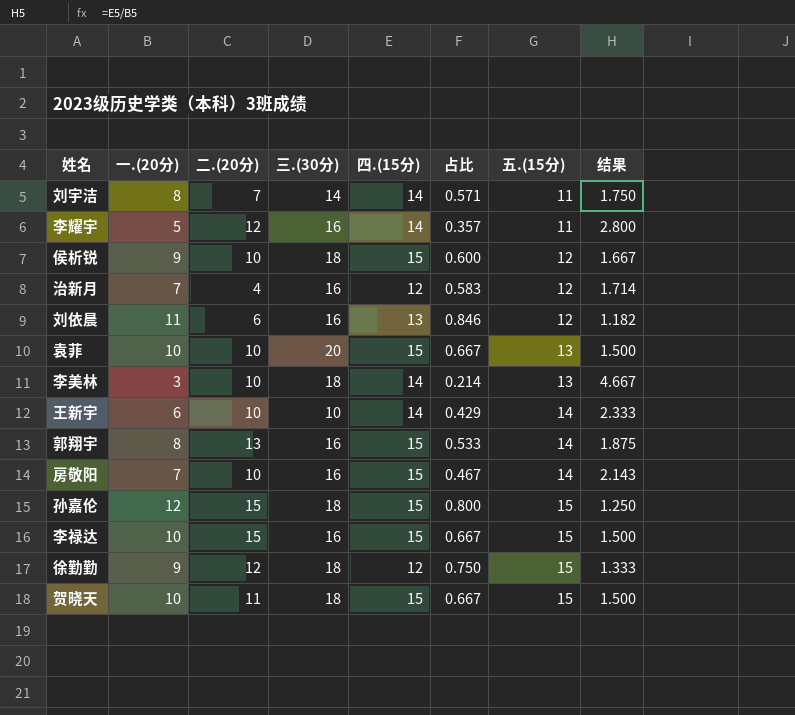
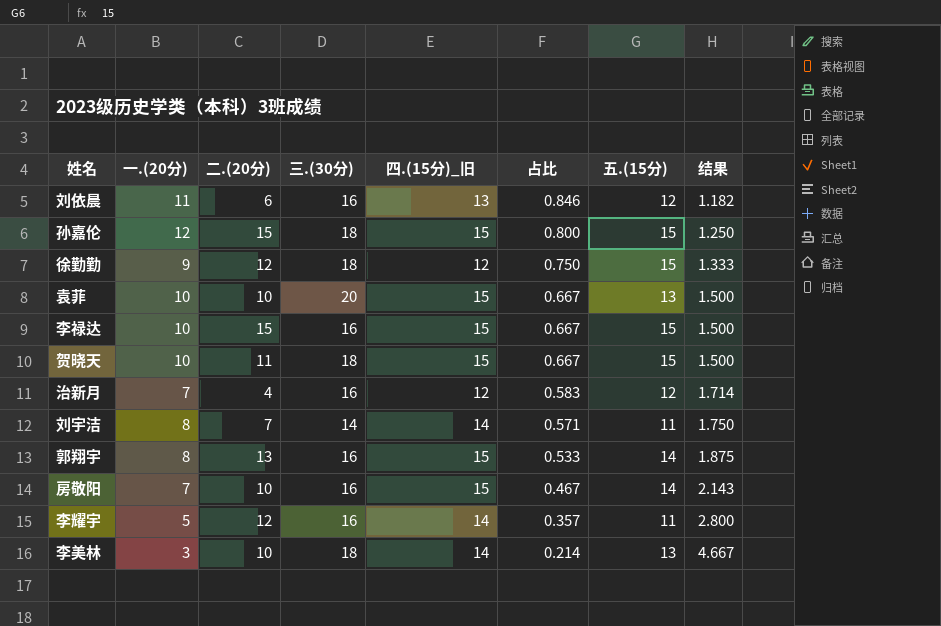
row order: 五.(15分) ascending -> 占比 descending
column name: 四.(15分) -> 四.(15分)_旧
row 侯析锐: 9 | 10 | 18 | 15 | 0.600 | 12 | 1.667 -> none
row 王新宇: 6 | 10 | 10 | 14 | 0.429 | 14 | 2.333 -> none

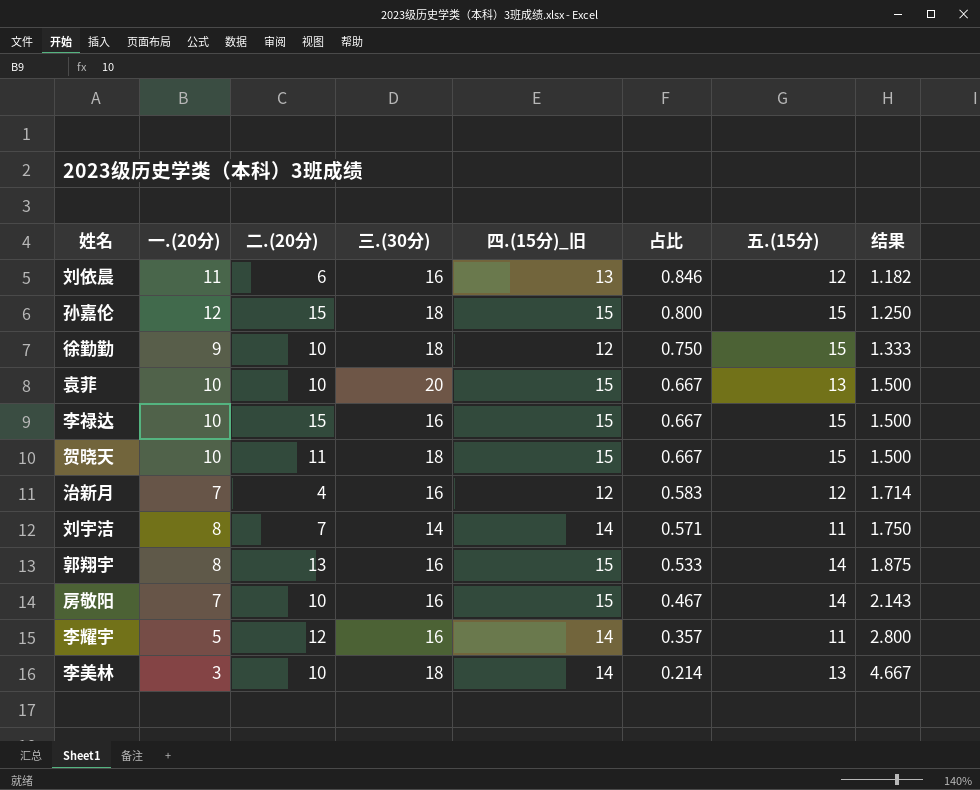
徐勤勤 | 二.(20分): 12 -> 10

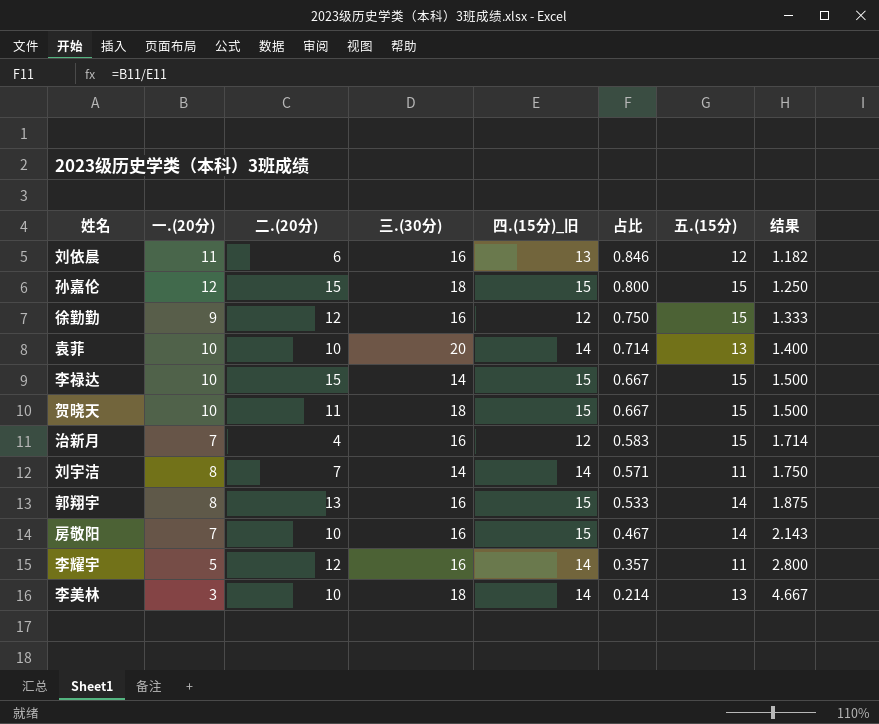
徐勤勤 | 二.(20分): 10 -> 12
徐勤勤 | 三.(30分): 18 -> 16
袁菲 | 四.(15分)_旧: 15 -> 14
袁菲 | 占比: 0.667 -> 0.714
袁菲 | 结果: 1.500 -> 1.400
李禄达 | 三.(30分): 16 -> 14
治新月 | 五.(15分): 12 -> 15

